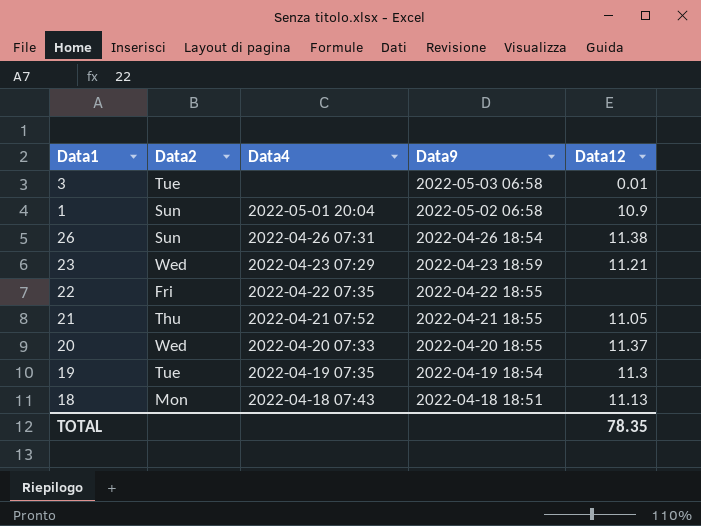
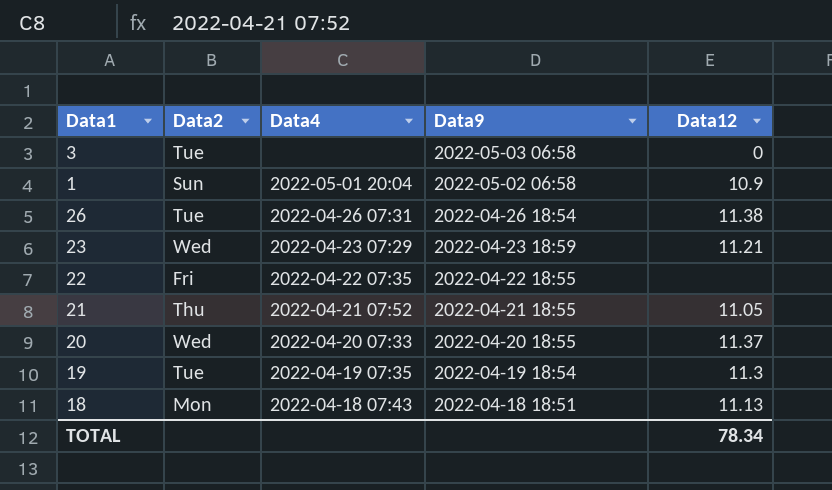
3 | Data12: 0.01 -> 0
26 | Data2: Sun -> Tue
TOTAL | Data12: 78.35 -> 78.34

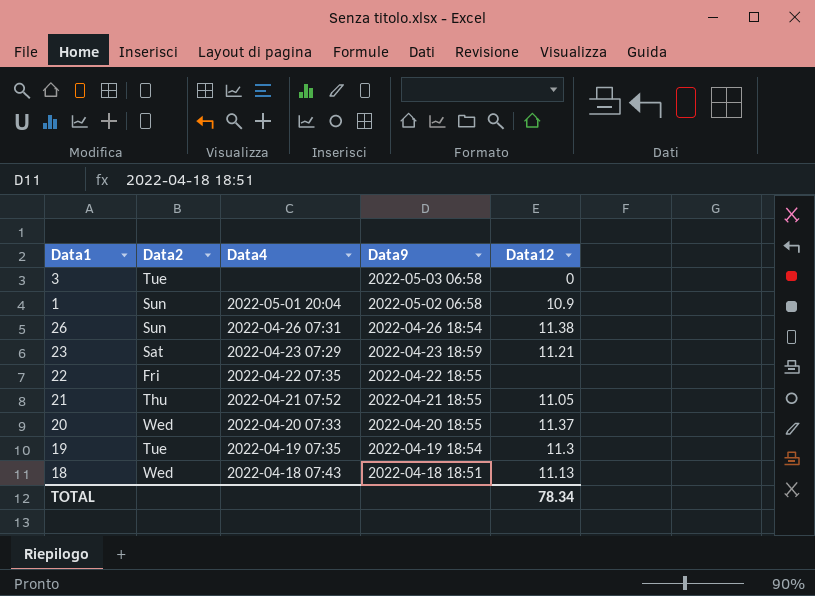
26 | Data2: Tue -> Sun
23 | Data2: Wed -> Sat
18 | Data2: Mon -> Wed

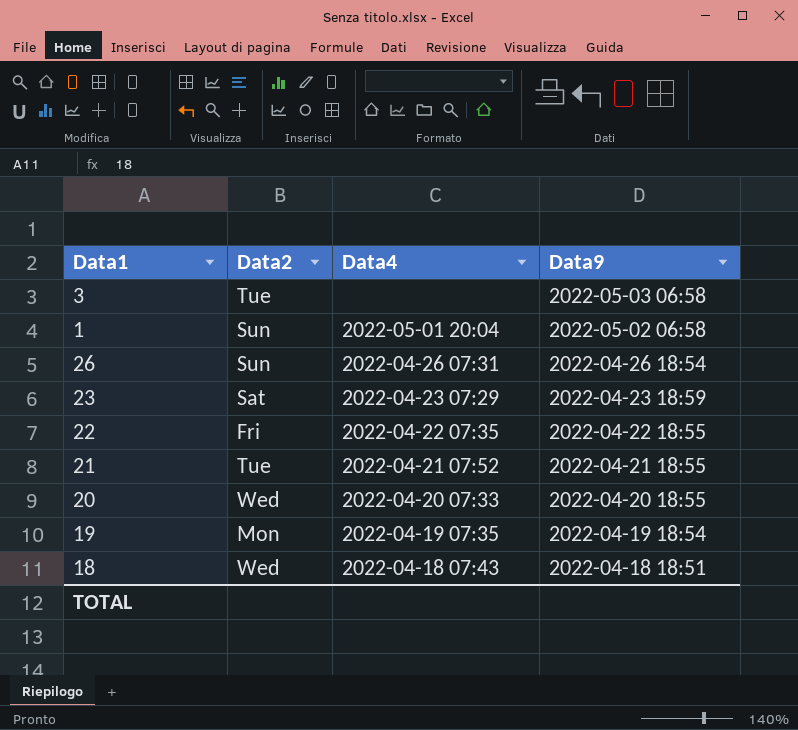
column Data12 | position: 5 -> none
21 | Data2: Thu -> Tue
19 | Data2: Tue -> Mon

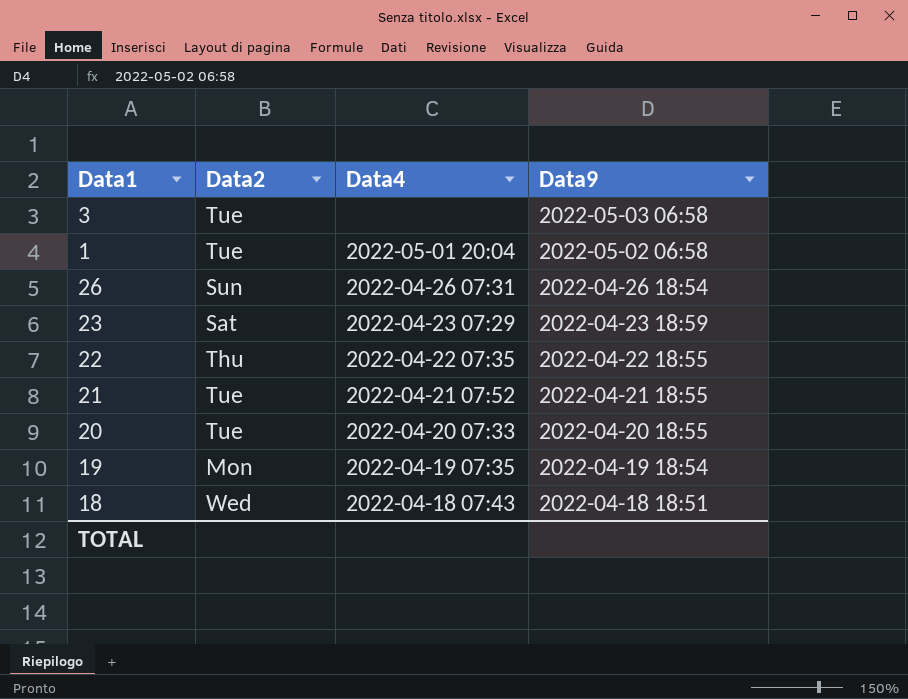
1 | Data2: Sun -> Tue
22 | Data2: Fri -> Thu
20 | Data2: Wed -> Tue

